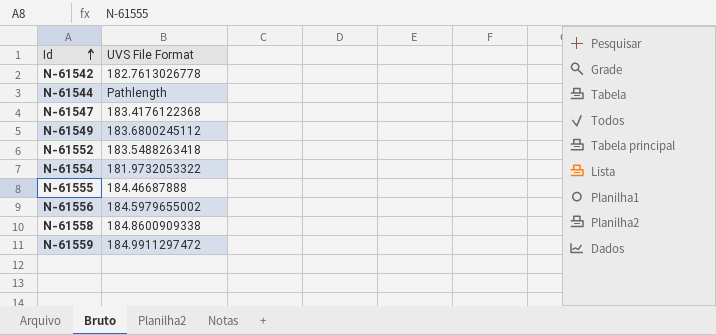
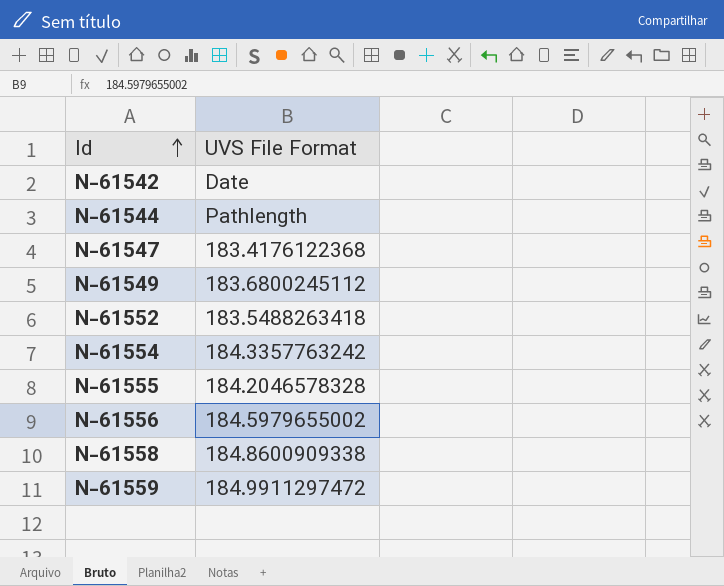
N-61542 | UVS File Format: 182.7613026778 -> Date
N-61554 | UVS File Format: 181.9732053322 -> 184.3357763242
N-61555 | UVS File Format: 184.46687888 -> 184.2046578328

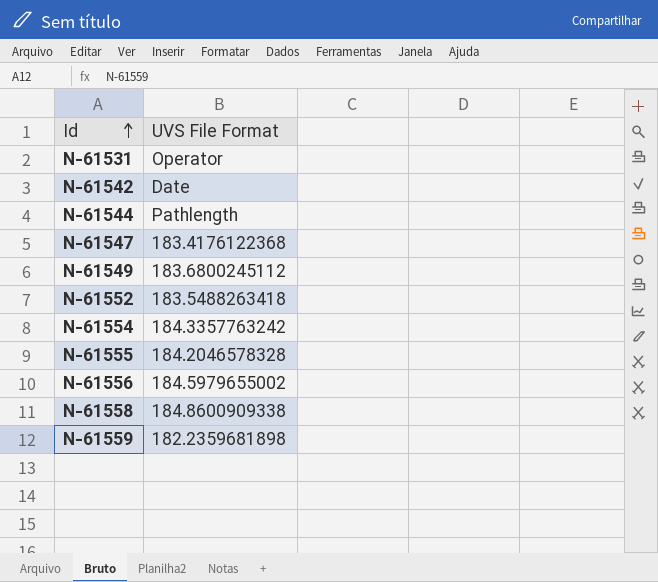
row N-61531: none -> Operator
N-61559 | UVS File Format: 184.9911297472 -> 182.2359681898

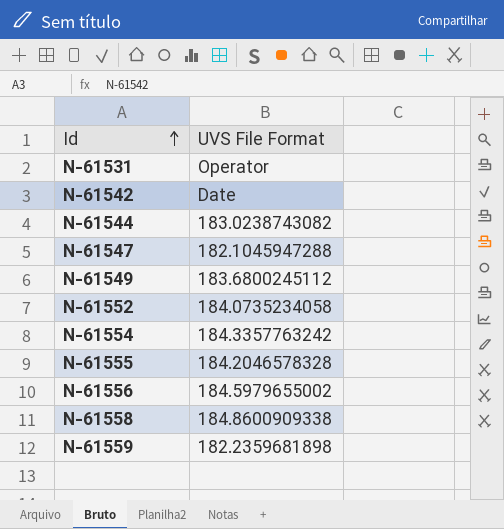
N-61544 | UVS File Format: Pathlength -> 183.0238743082
N-61547 | UVS File Format: 183.4176122368 -> 182.1045947288
N-61552 | UVS File Format: 183.5488263418 -> 184.0735234058

